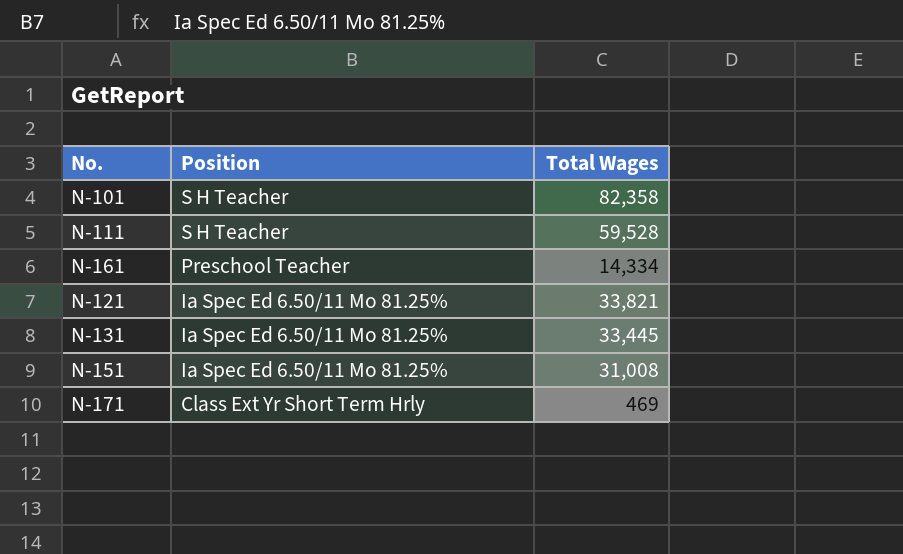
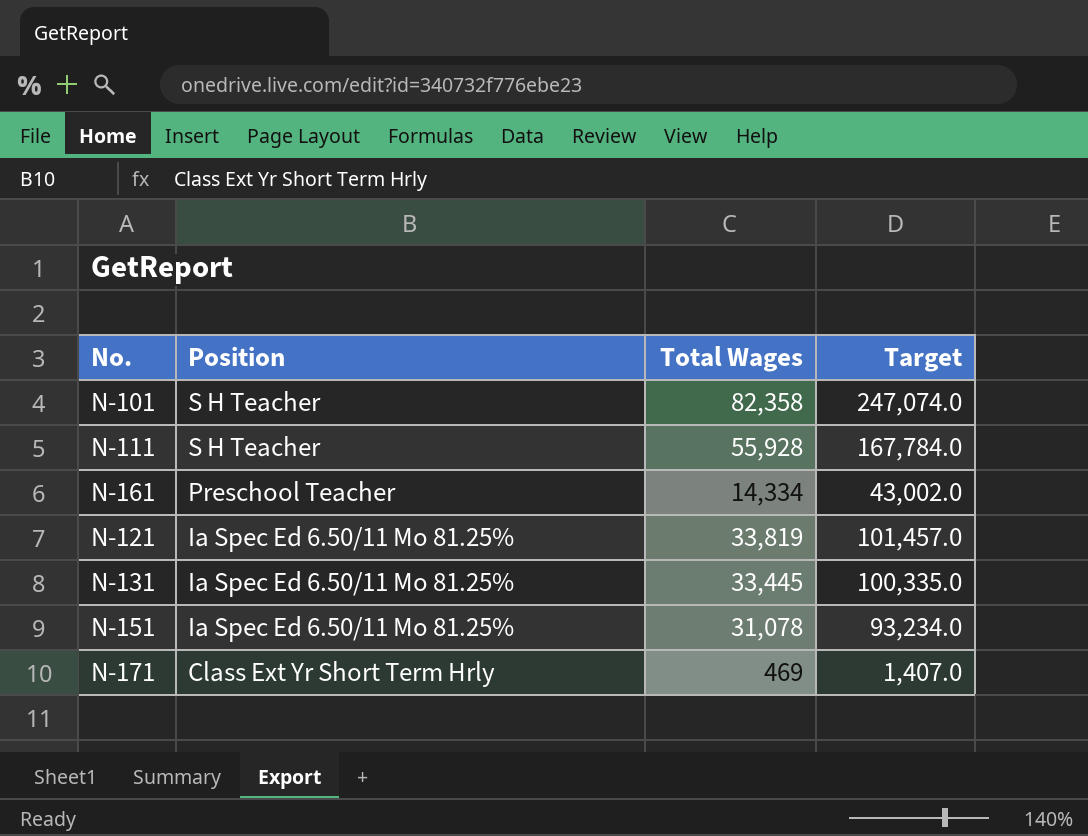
column Target | formula: none -> [Total Wages] * 3
N-111 | Total Wages: 59,528 -> 55,928
N-121 | Total Wages: 33,821 -> 33,819
N-151 | Total Wages: 31,008 -> 31,078

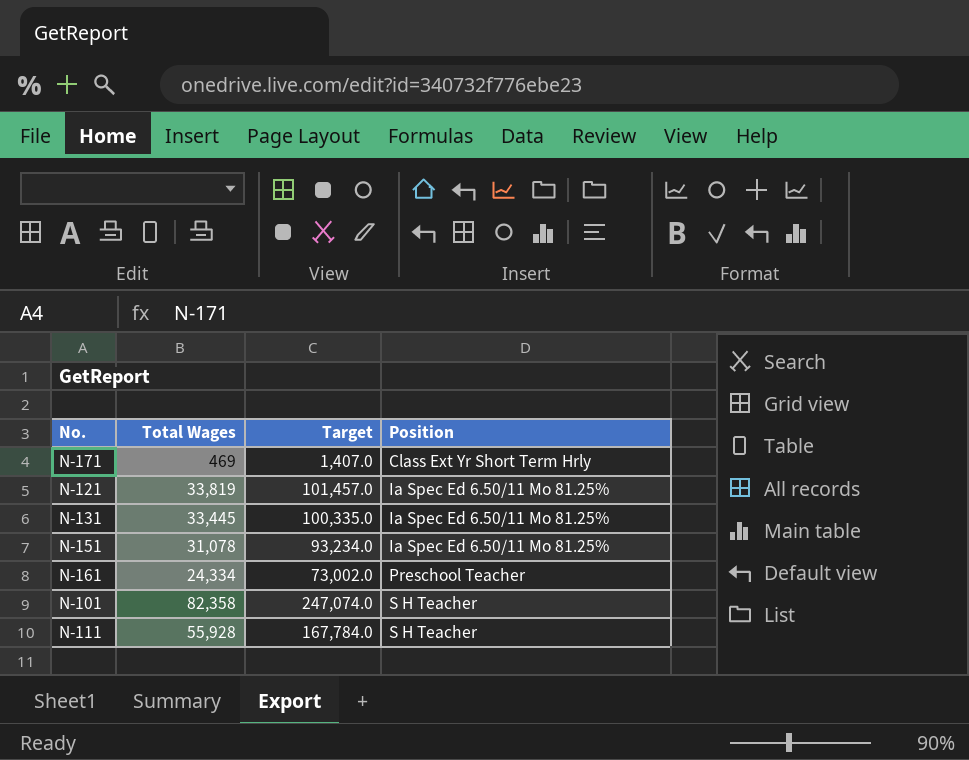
row order: Position descending -> Position ascending
column Position | position: 2 -> 4
N-161 | Total Wages: 14,334 -> 24,334
N-161 | Target: 43,002.0 -> 73,002.0

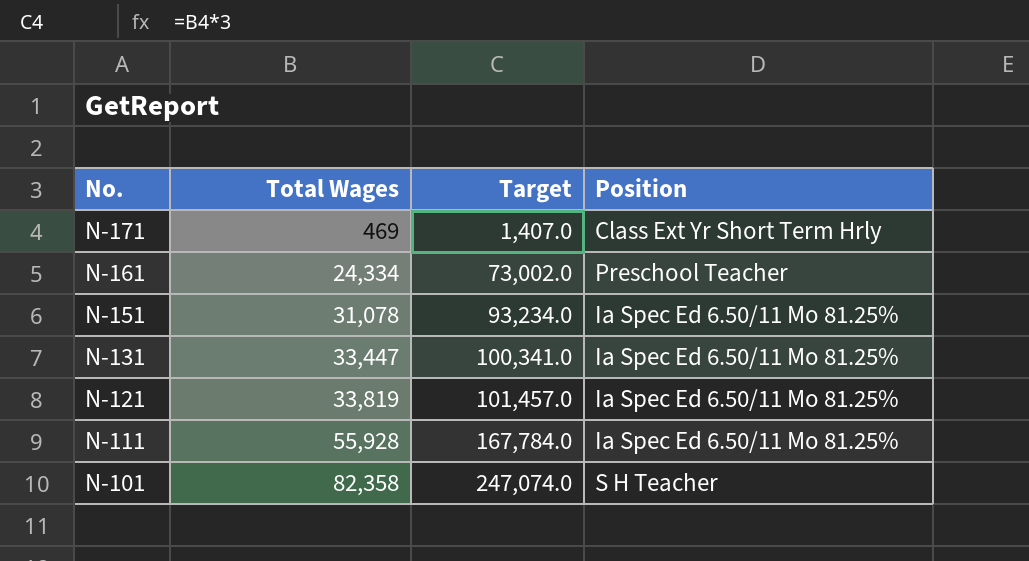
row order: Position ascending -> No. descending
N-131 | Total Wages: 33,445 -> 33,447
N-131 | Target: 100,335.0 -> 100,341.0
N-111 | Position: S H Teacher -> Ia Spec Ed 6.50/11 Mo 81.25%

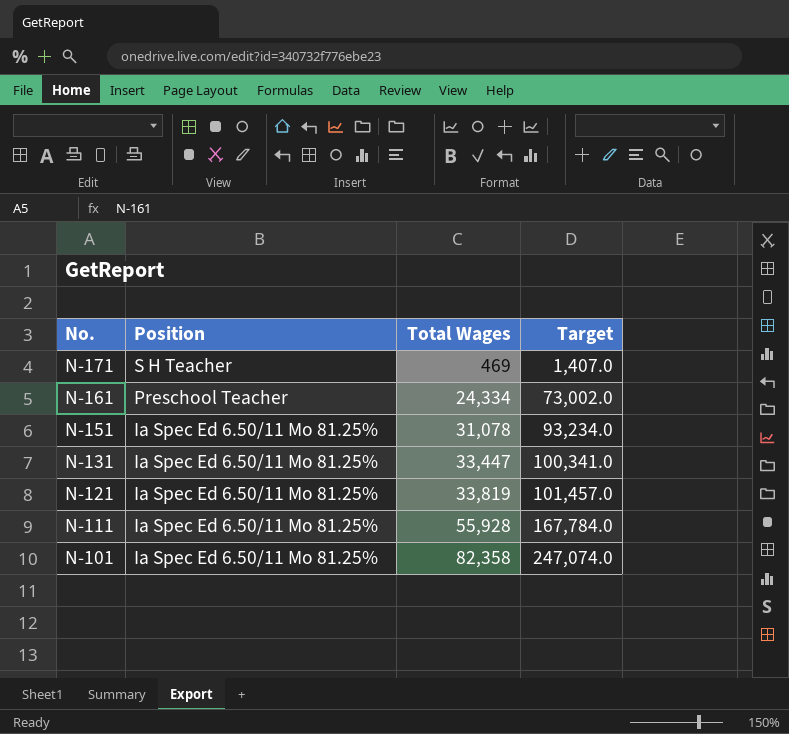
column Position | position: 4 -> 2
N-171 | Position: Class Ext Yr Short Term Hrly -> S H Teacher
N-101 | Position: S H Teacher -> Ia Spec Ed 6.50/11 Mo 81.25%

